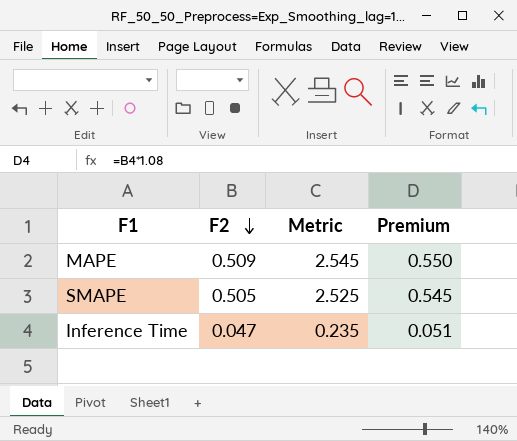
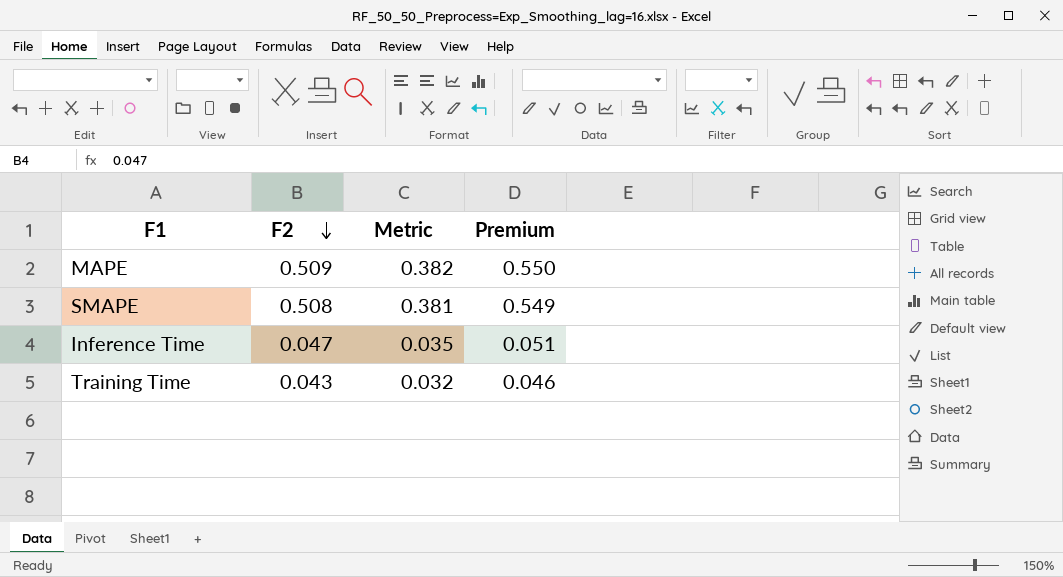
column Metric | formula: [F2] * 5 -> [F2] * 0.75
SMAPE | F2: 0.505 -> 0.508
SMAPE | Premium: 0.545 -> 0.549
row Training Time: none -> 0.043 | 0.032 | 0.046

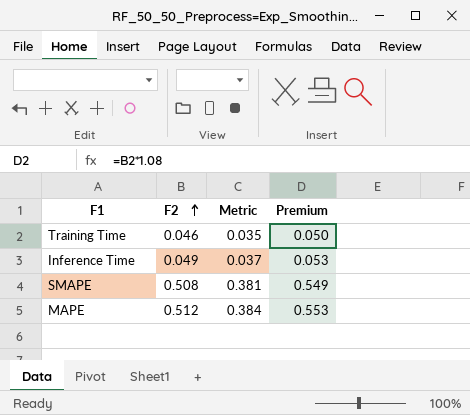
row order: F2 descending -> F2 ascending
Training Time | F2: 0.043 -> 0.046
Training Time | Metric: 0.032 -> 0.035
Training Time | Premium: 0.046 -> 0.050
Inference Time | F2: 0.047 -> 0.049
Inference Time | Metric: 0.035 -> 0.037
Inference Time | Premium: 0.051 -> 0.053
MAPE | F2: 0.509 -> 0.512
MAPE | Metric: 0.382 -> 0.384
MAPE | Premium: 0.550 -> 0.553

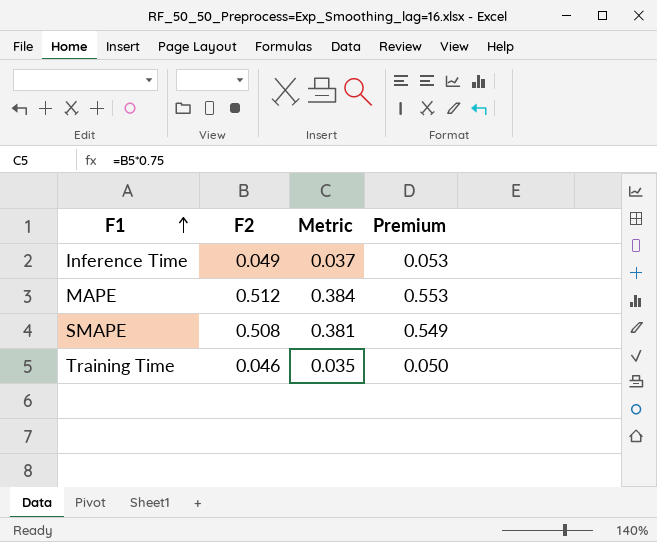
row order: F2 ascending -> F1 ascending

